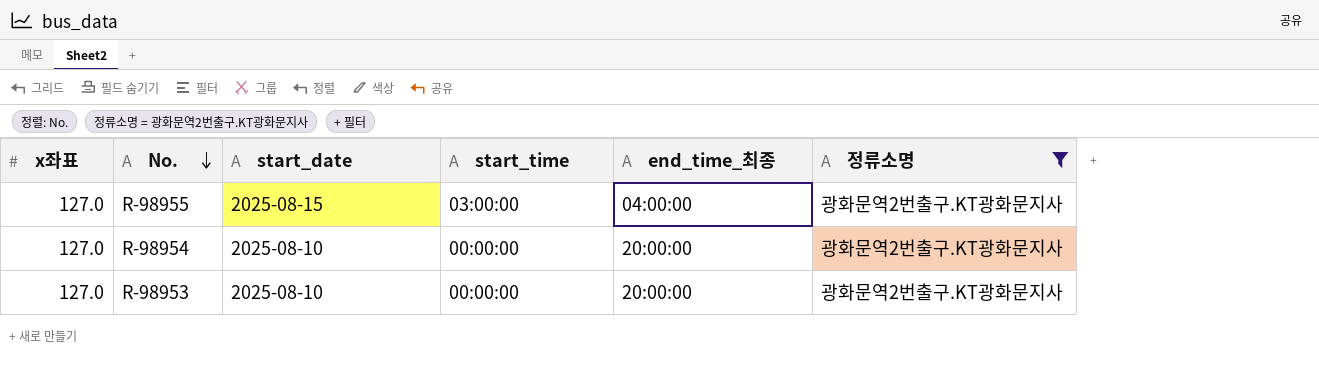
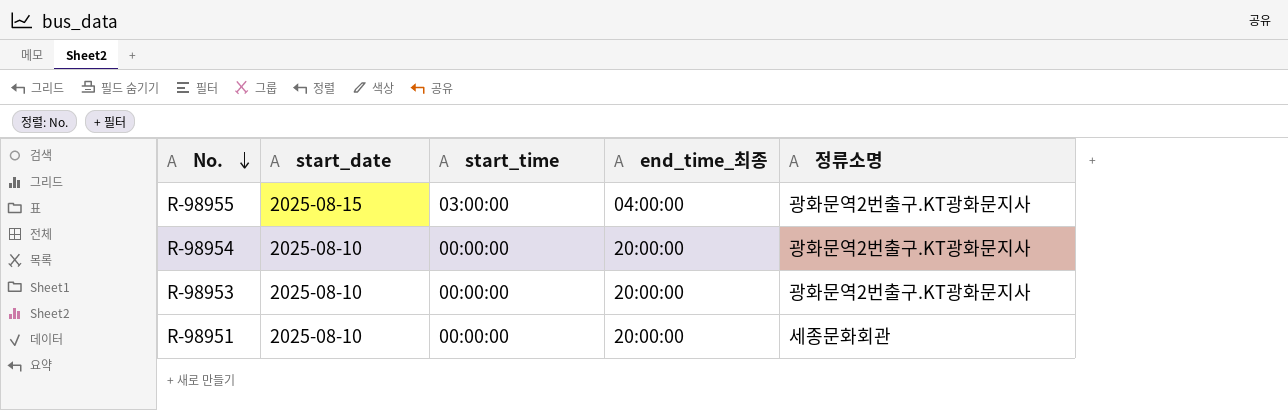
filter: 정류소명 = 광화문역2번출구.KT광화문지사 -> none
column x좌표 | position: 1 -> none

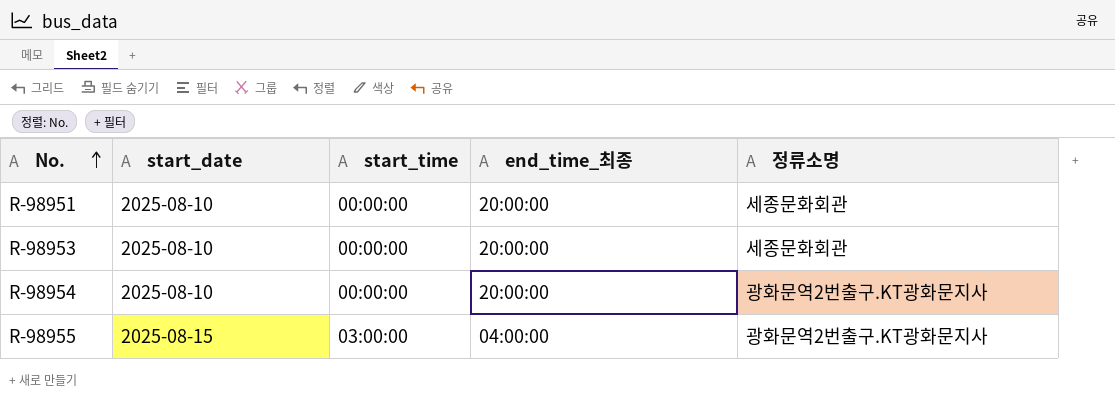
row order: No. descending -> No. ascending
R-98953 | 정류소명: 광화문역2번출구.KT광화문지사 -> 세종문화회관

